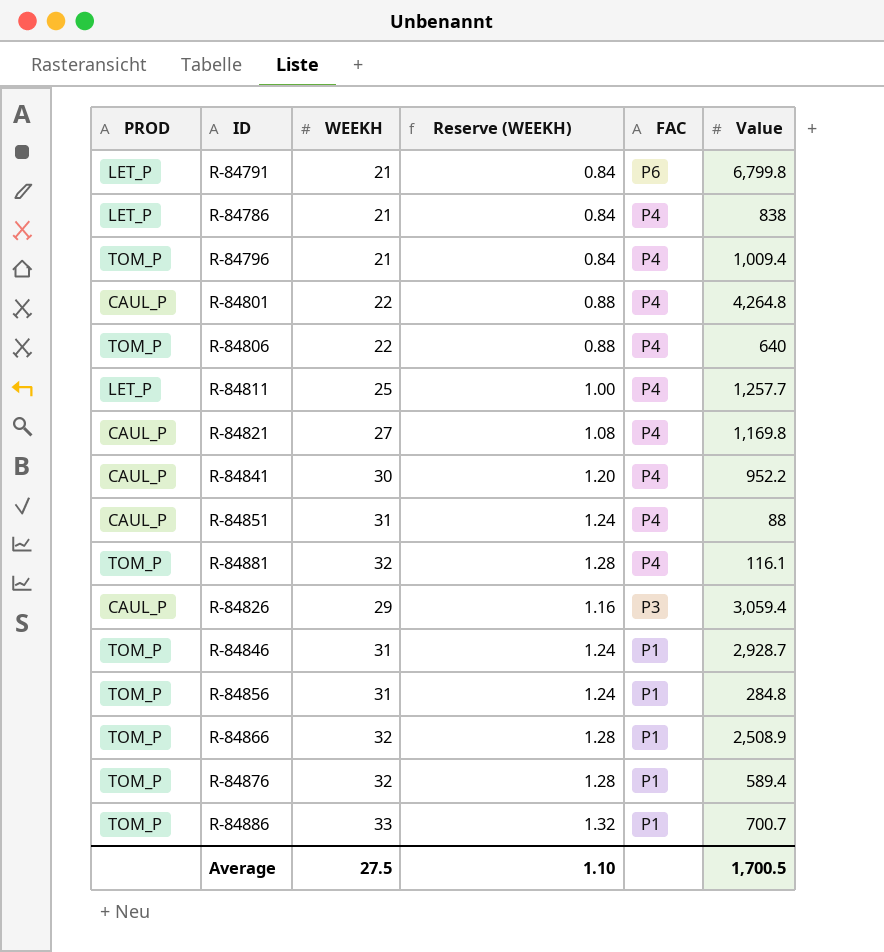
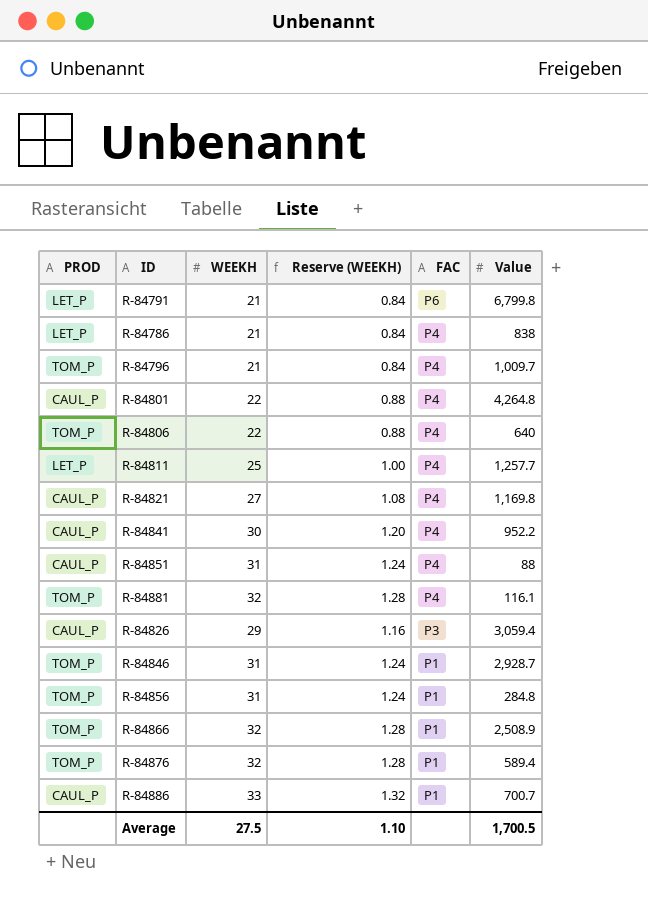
R-84796 | Value: 1,009.4 -> 1,009.7
R-84886 | PROD: TOM_P -> CAUL_P

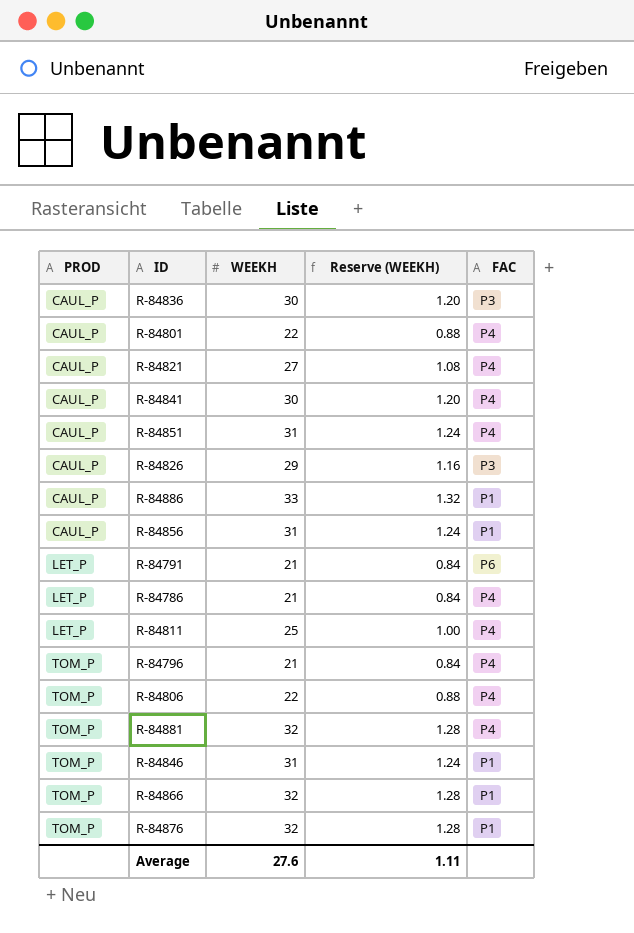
row order: FAC descending -> PROD ascending
column Value | position: 6 -> none
row R-84836: none -> CAUL_P | 30 | 1.20 | P3
R-84856 | PROD: TOM_P -> CAUL_P
Average | WEEKH: 27.5 -> 27.6
Average | Reserve (WEEKH): 1.10 -> 1.11

